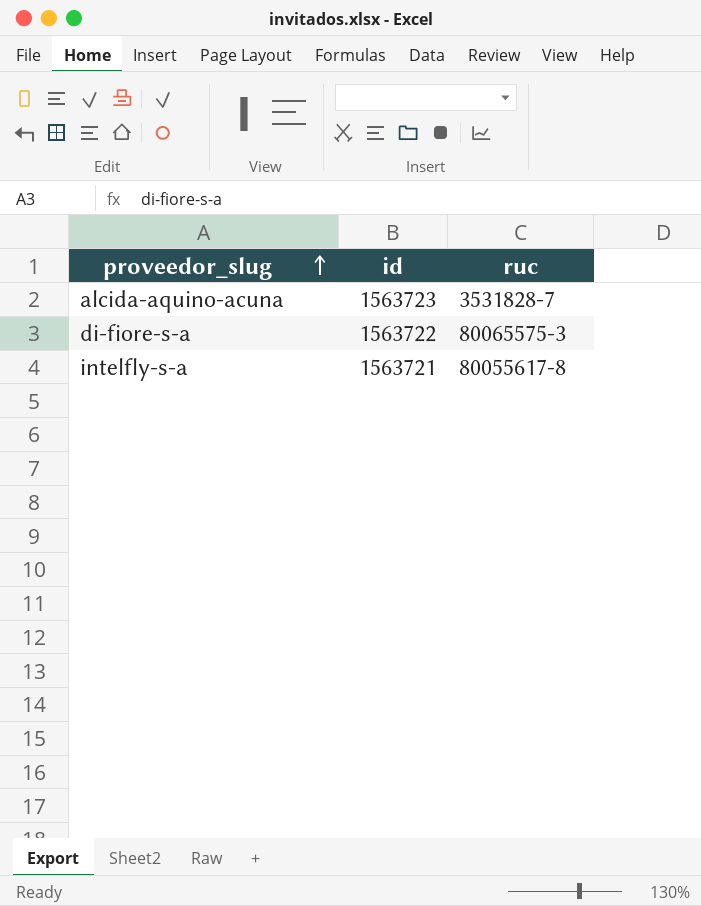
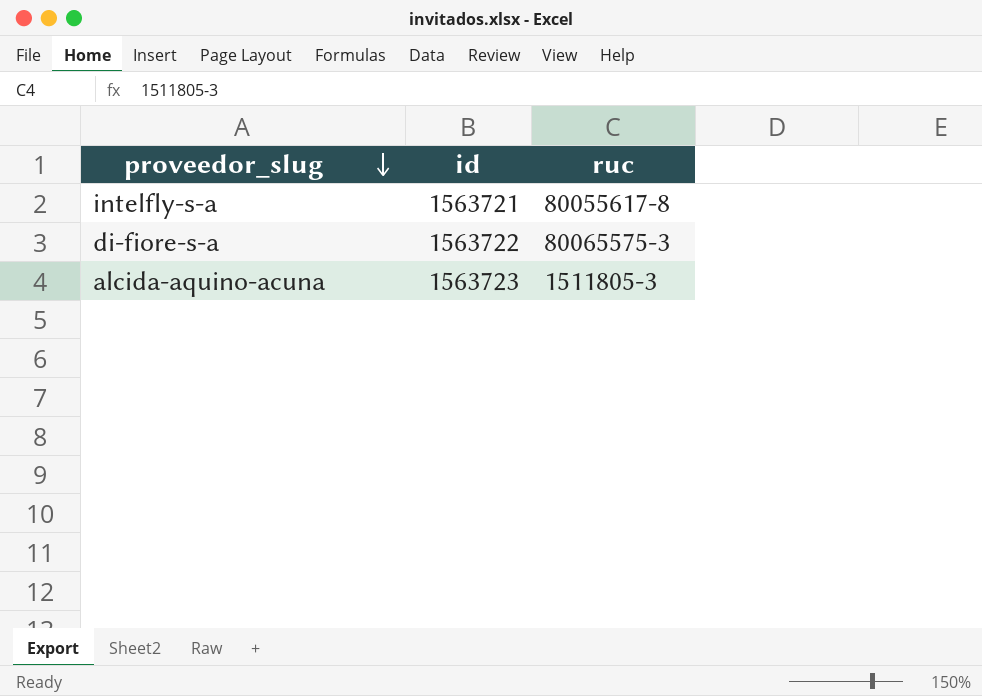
row order: proveedor_slug ascending -> proveedor_slug descending
alcida-aquino-acuna | ruc: 3531828-7 -> 1511805-3

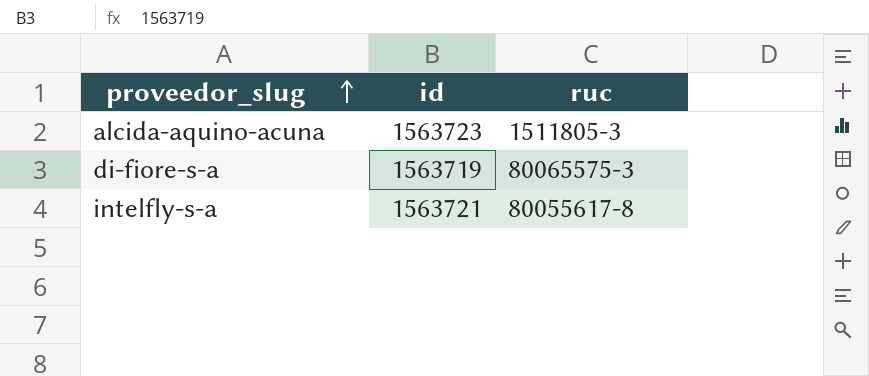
row order: proveedor_slug descending -> proveedor_slug ascending
di-fiore-s-a | id: 1563722 -> 1563719

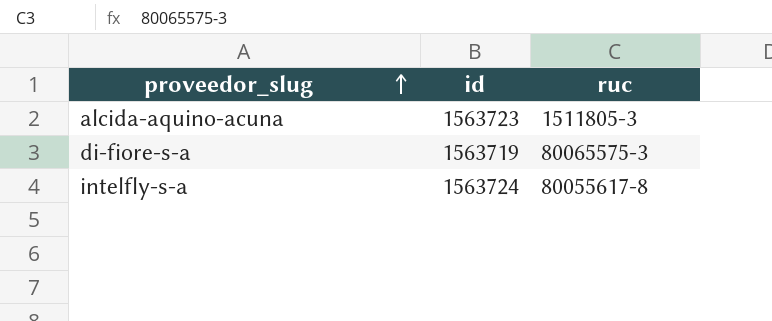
intelfly-s-a | id: 1563721 -> 1563724

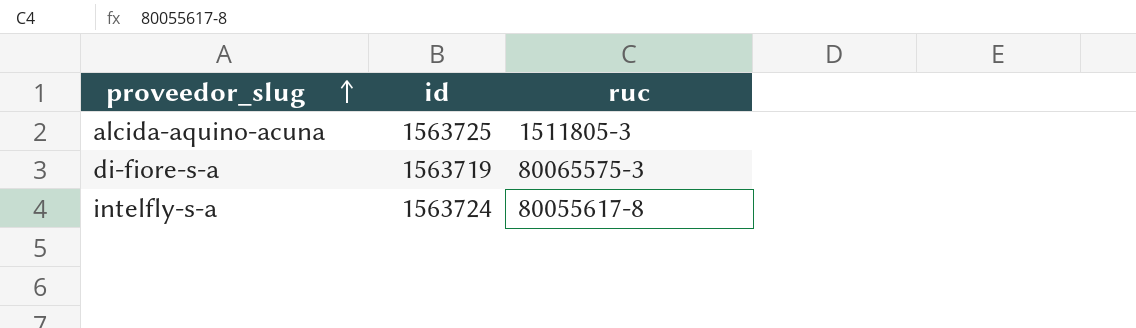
alcida-aquino-acuna | id: 1563723 -> 1563725

